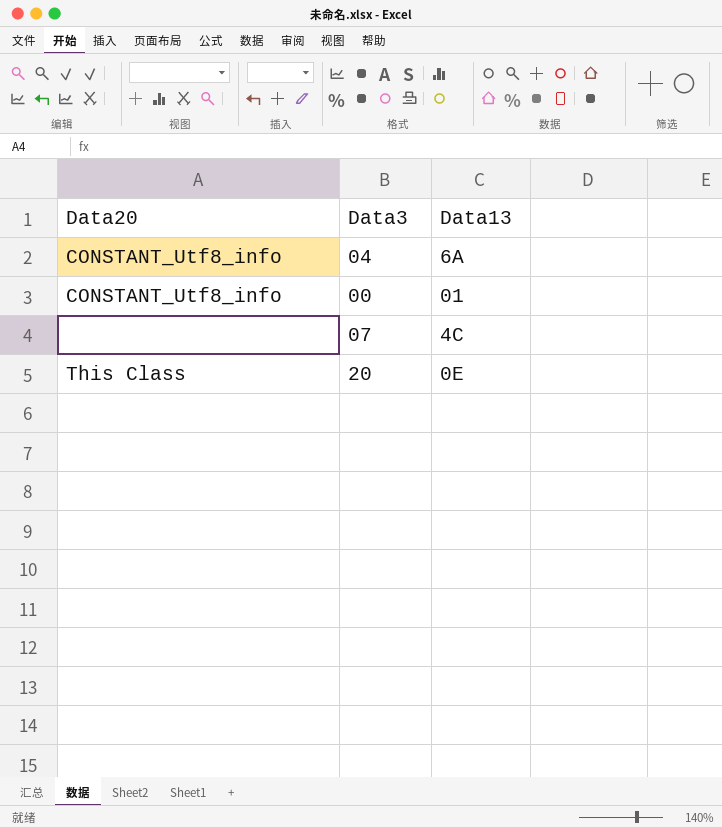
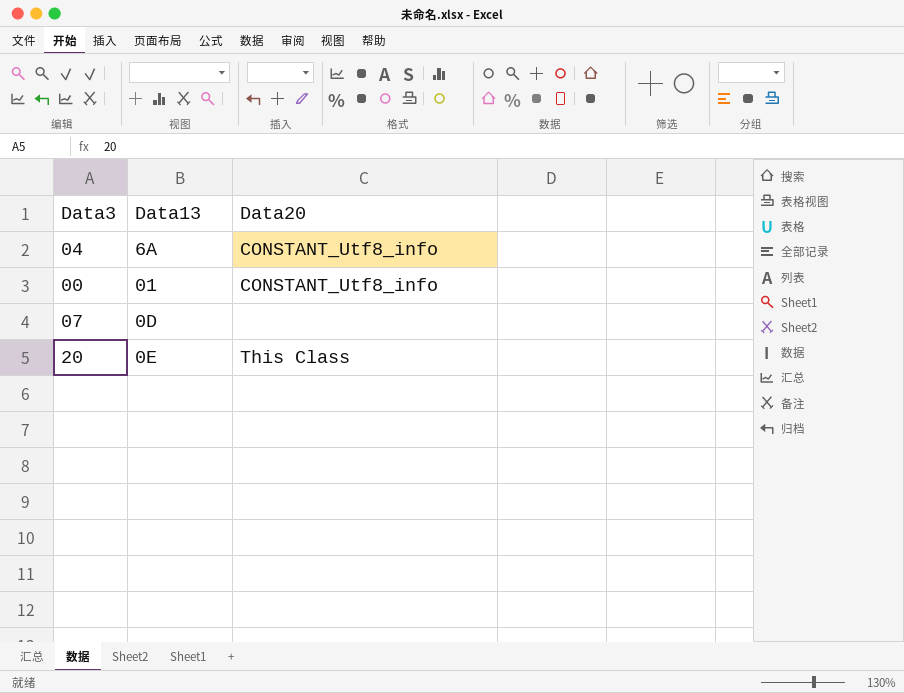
column Data20 | position: 1 -> 3
07 | Data13: 4C -> 0D

